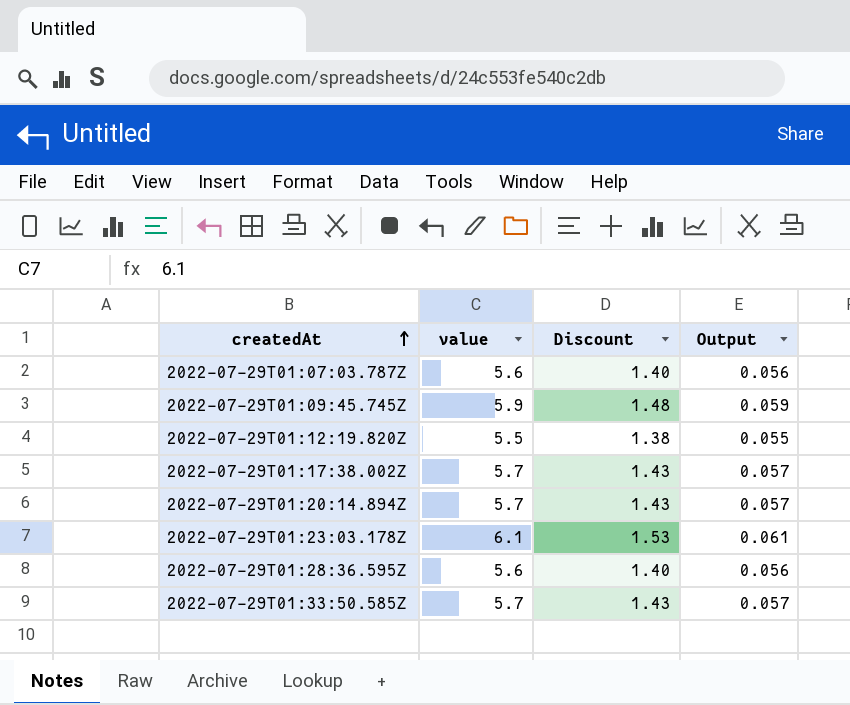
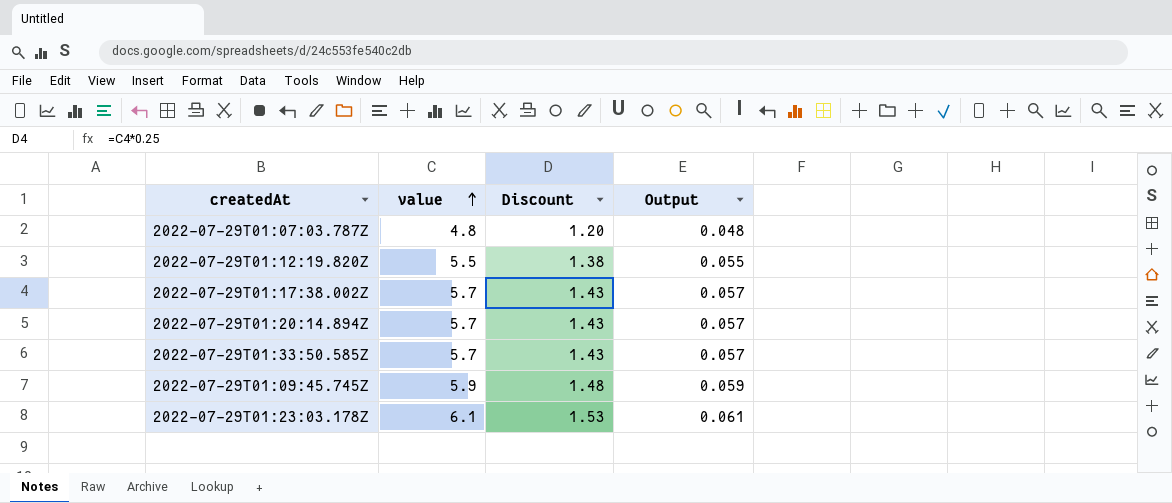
row order: createdAt ascending -> value ascending
row 2022-07-29T01:28:36.595Z: 5.6 | 1.40 | 0.056 -> none
2022-07-29T01:07:03.787Z | value: 5.6 -> 4.8
2022-07-29T01:07:03.787Z | Discount: 1.40 -> 1.20
2022-07-29T01:07:03.787Z | Output: 0.056 -> 0.048

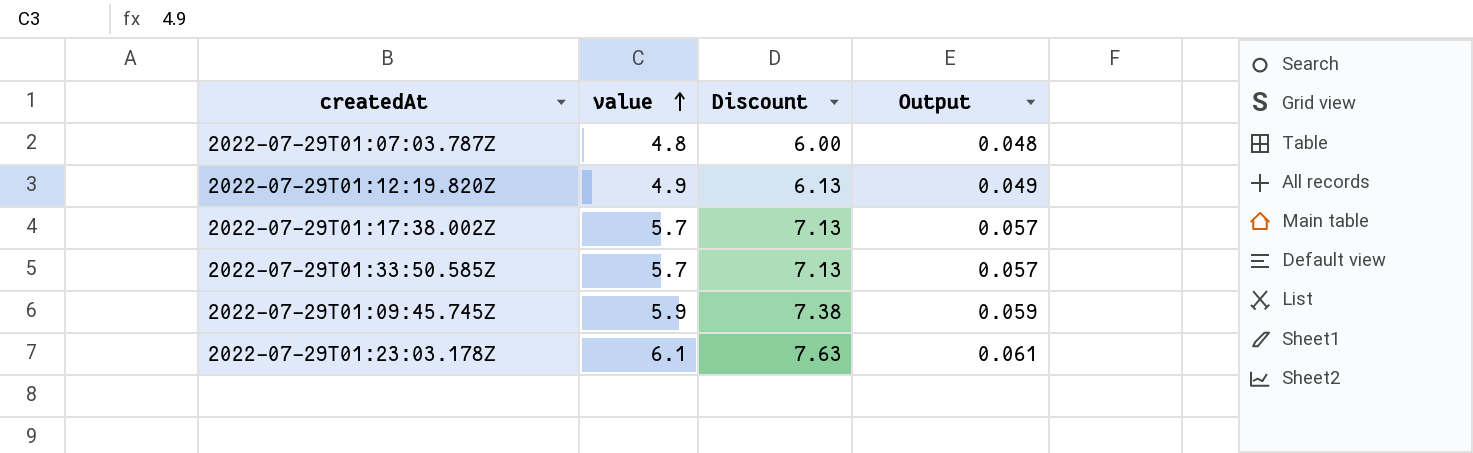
column Discount | formula: [value] * 0.25 -> [value] * 1.25
row 2022-07-29T01:20:14.894Z: 5.7 | 1.43 | 0.057 -> none
2022-07-29T01:12:19.820Z | value: 5.5 -> 4.9
2022-07-29T01:12:19.820Z | Output: 0.055 -> 0.049

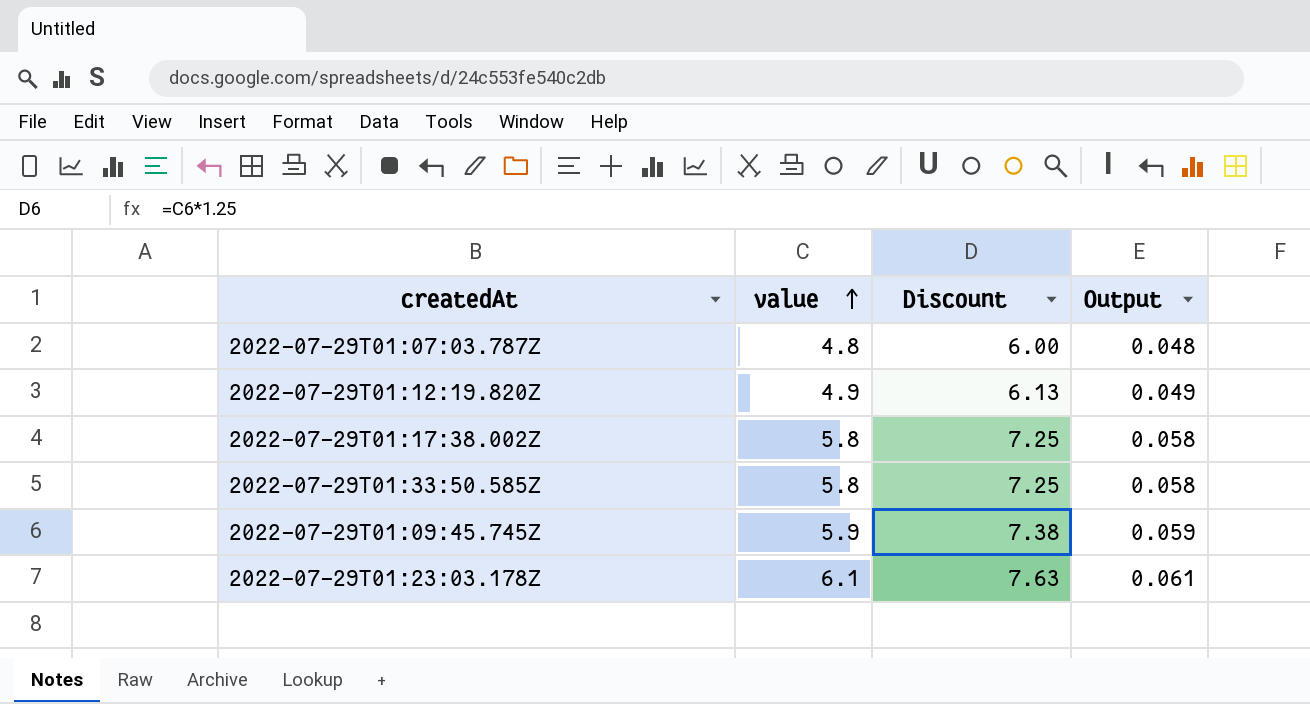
2022-07-29T01:17:38.002Z | value: 5.7 -> 5.8
2022-07-29T01:17:38.002Z | Discount: 7.13 -> 7.25
2022-07-29T01:17:38.002Z | Output: 0.057 -> 0.058
2022-07-29T01:33:50.585Z | value: 5.7 -> 5.8
2022-07-29T01:33:50.585Z | Discount: 7.13 -> 7.25
2022-07-29T01:33:50.585Z | Output: 0.057 -> 0.058

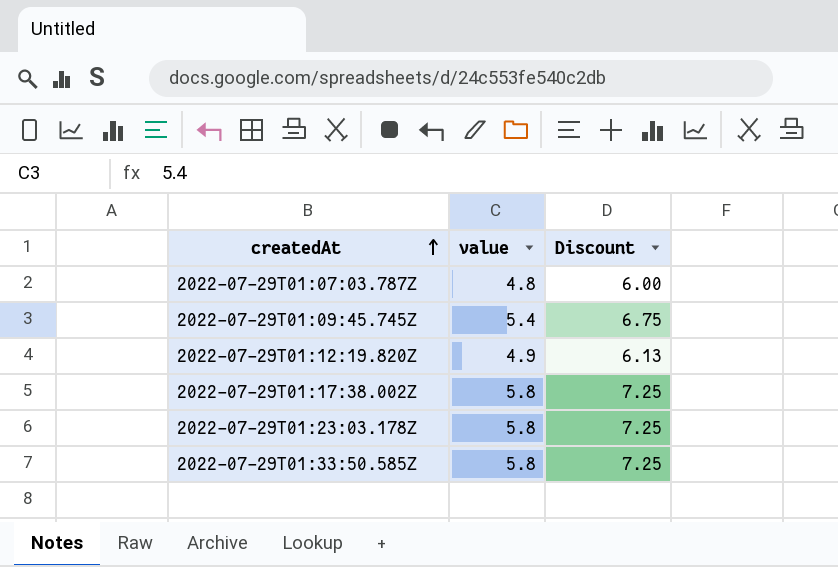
row order: value ascending -> createdAt ascending
column Output | formula: [value] * 0.01 -> none
2022-07-29T01:09:45.745Z | value: 5.9 -> 5.4
2022-07-29T01:09:45.745Z | Discount: 7.38 -> 6.75
2022-07-29T01:23:03.178Z | value: 6.1 -> 5.8
2022-07-29T01:23:03.178Z | Discount: 7.63 -> 7.25

